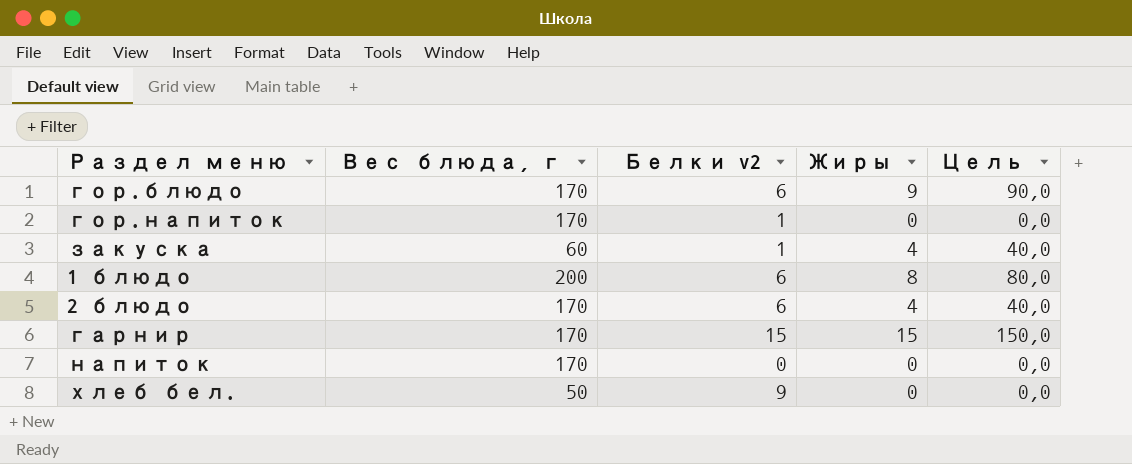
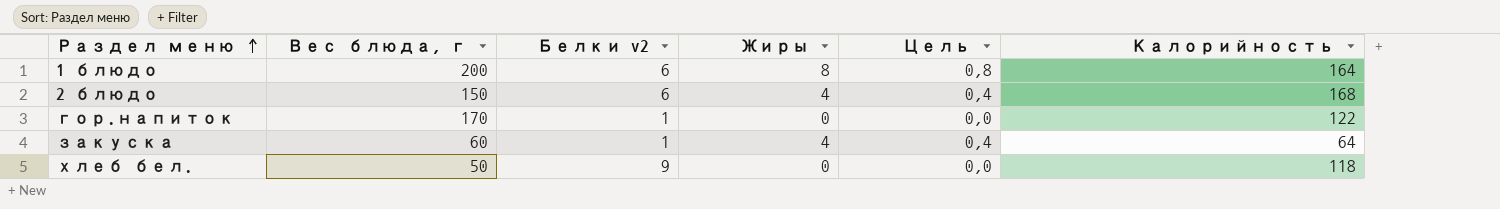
row order: none -> Раздел меню ascending
column Цель | formula: [Жиры] * 10 -> [Жиры] * 0,1
column Калорийность | position: none -> 6
row гор.блюдо: 170 | 6 | 9 | 90,0 -> none
row гарнир: 170 | 15 | 15 | 150,0 -> none
row напиток: 170 | 0 | 0 | 0,0 -> none
2 блюдо | Вес блюда, г: 170 -> 150

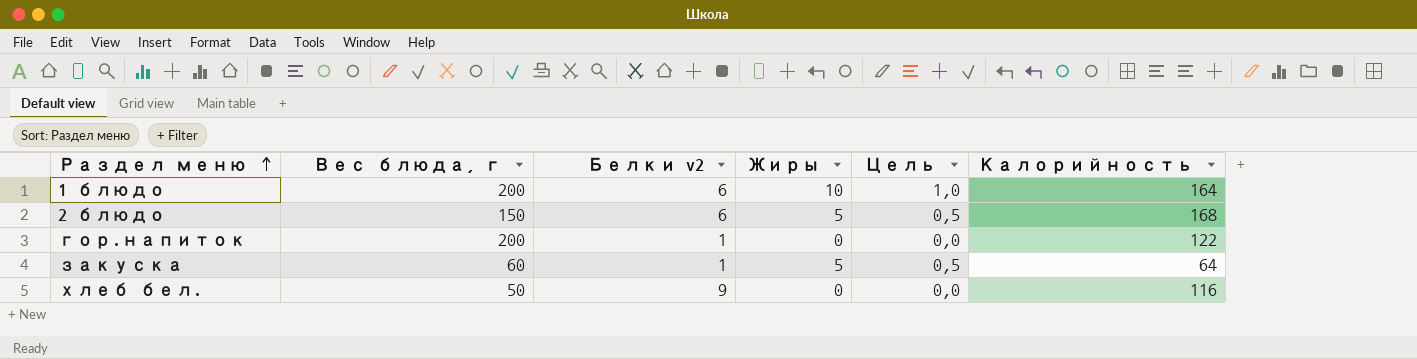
1 блюдо | Жиры: 8 -> 10
1 блюдо | Цель: 0,8 -> 1,0
2 блюдо | Жиры: 4 -> 5
2 блюдо | Цель: 0,4 -> 0,5
гор.напиток | Вес блюда, г: 170 -> 200
закуска | Жиры: 4 -> 5
закуска | Цель: 0,4 -> 0,5
хлеб бел. | Калорийность: 118 -> 116

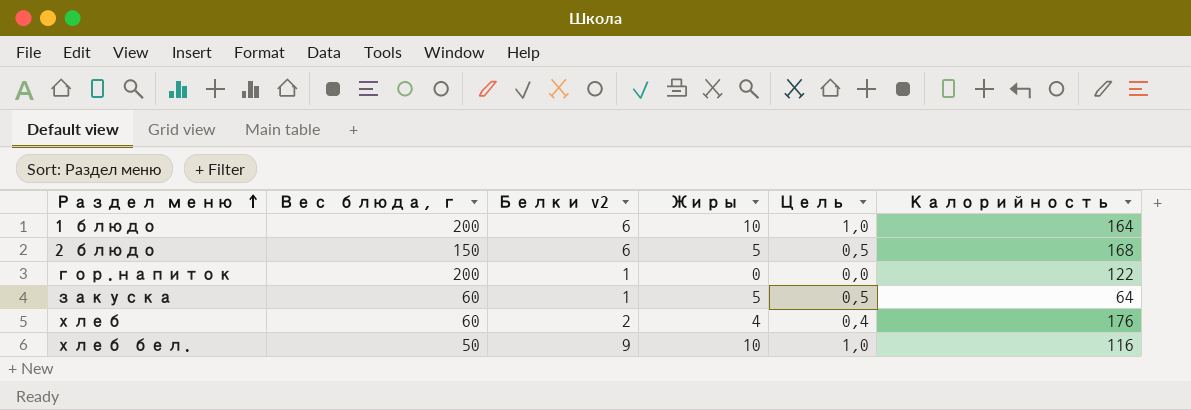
row хлеб: none -> 60 | 2 | 4 | 0,4 | 176
хлеб бел. | Жиры: 0 -> 10
хлеб бел. | Цель: 0,0 -> 1,0

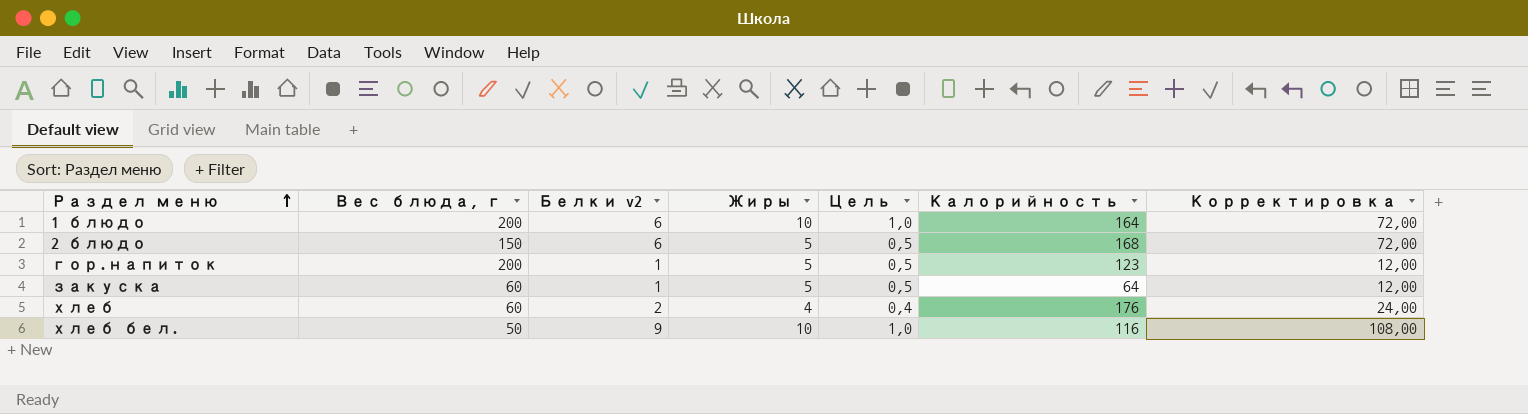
column Корректировка | formula: none -> [Белки v2] * 12
гор.напиток | Жиры: 0 -> 5
гор.напиток | Цель: 0,0 -> 0,5
гор.напиток | Калорийность: 122 -> 123

